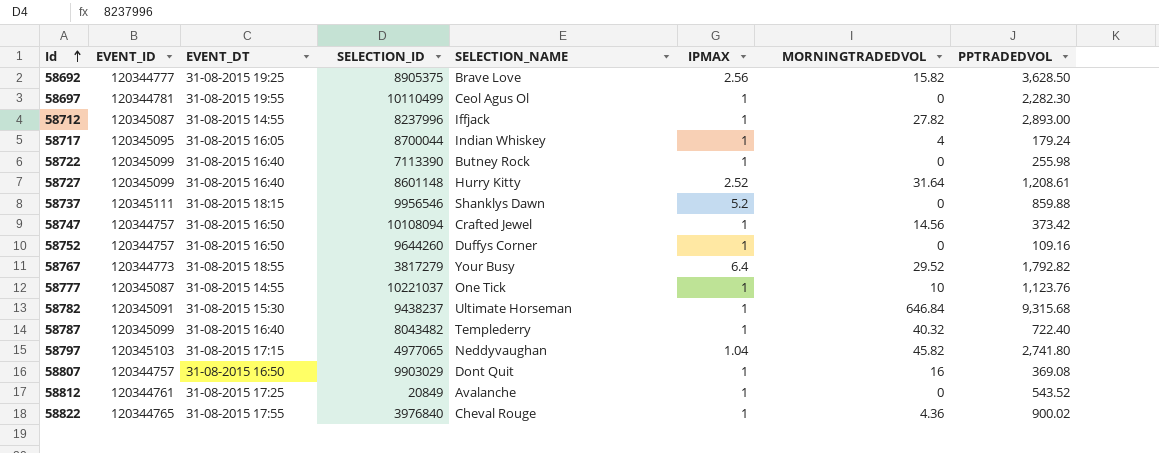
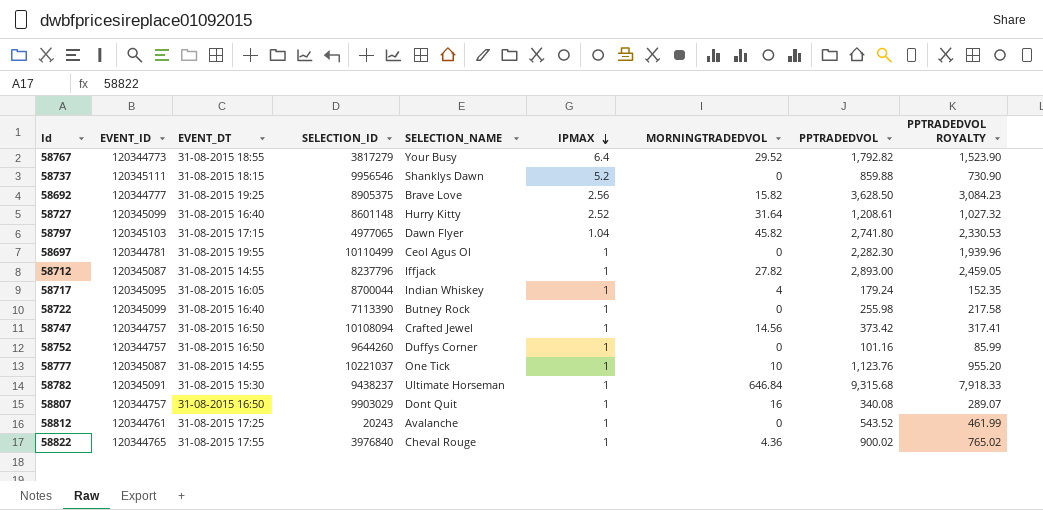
row order: Id ascending -> IPMAX descending
column PPTRADEDVOL ROYALTY | formula: none -> [PPTRADEDVOL] * 0.85
row 58787: 120345099 | 31-08-2015 16:40 | 8043482 | Templederry | 1 | 40.32 | 722.40 -> none
58797 | SELECTION_NAME: Neddyvaughan -> Dawn Flyer
58712 | SELECTION_ID: 8237996 -> 8237796
58752 | PPTRADEDVOL: 109.16 -> 101.16
58807 | PPTRADEDVOL: 369.08 -> 340.08
58812 | SELECTION_ID: 20849 -> 20243

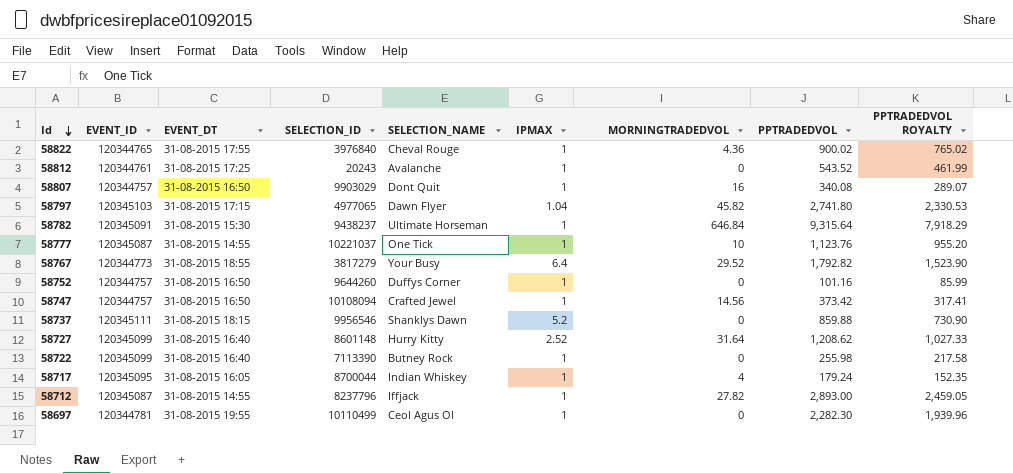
row order: IPMAX descending -> Id descending
row 58692: 120344777 | 31-08-2015 19:25 | 8905375 | Brave Love | 2.56 | 15.82 | 3,628.50 | 3,084.23 -> none
58782 | PPTRADEDVOL: 9,315.68 -> 9,315.64
58782 | PPTRADEDVOL ROYALTY: 7,918.33 -> 7,918.29
58727 | PPTRADEDVOL: 1,208.61 -> 1,208.62
58727 | PPTRADEDVOL ROYALTY: 1,027.32 -> 1,027.33

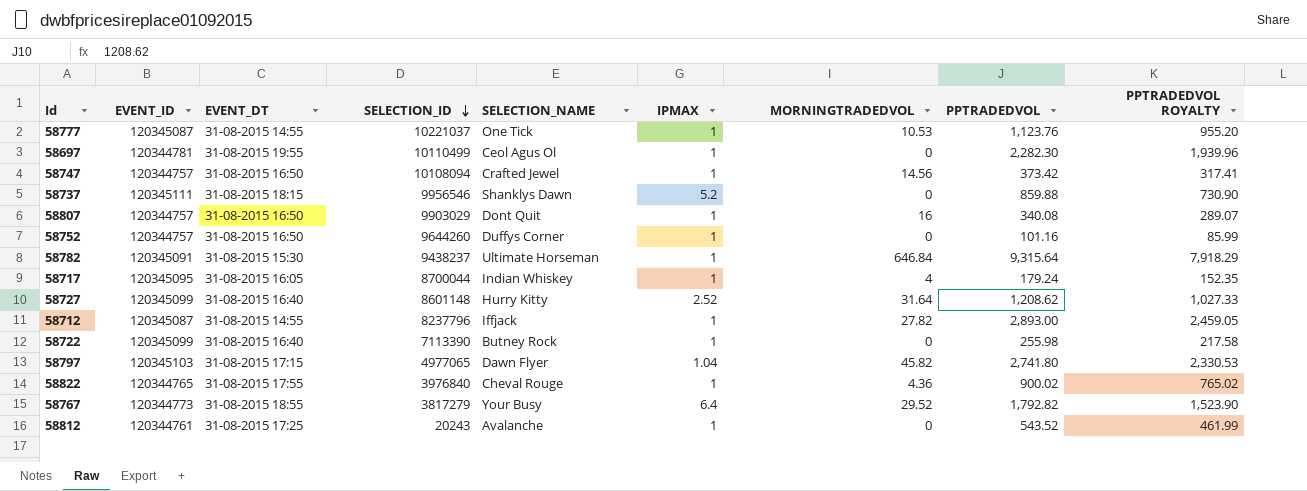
row order: Id descending -> SELECTION_ID descending
58777 | MORNINGTRADEDVOL: 10 -> 10.53

